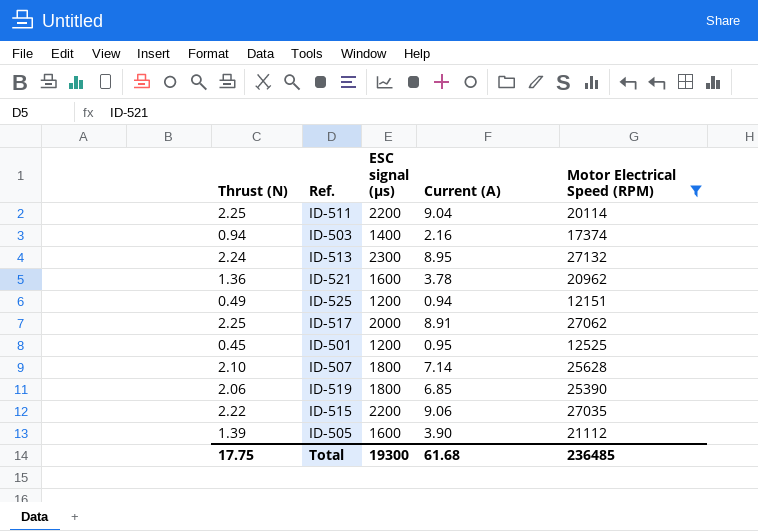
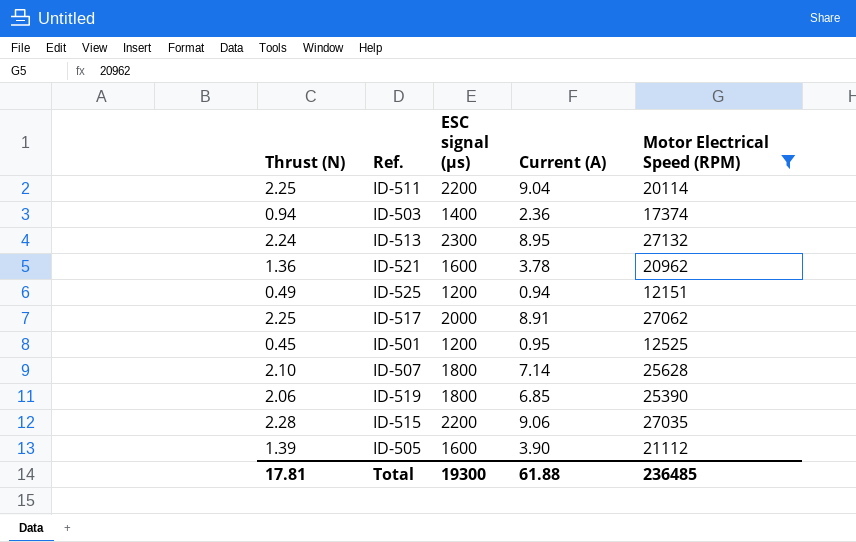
ID-503 | Current (A): 2.16 -> 2.36
ID-515 | Thrust (N): 2.22 -> 2.28
Total | Thrust (N): 17.75 -> 17.81
Total | Current (A): 61.68 -> 61.88

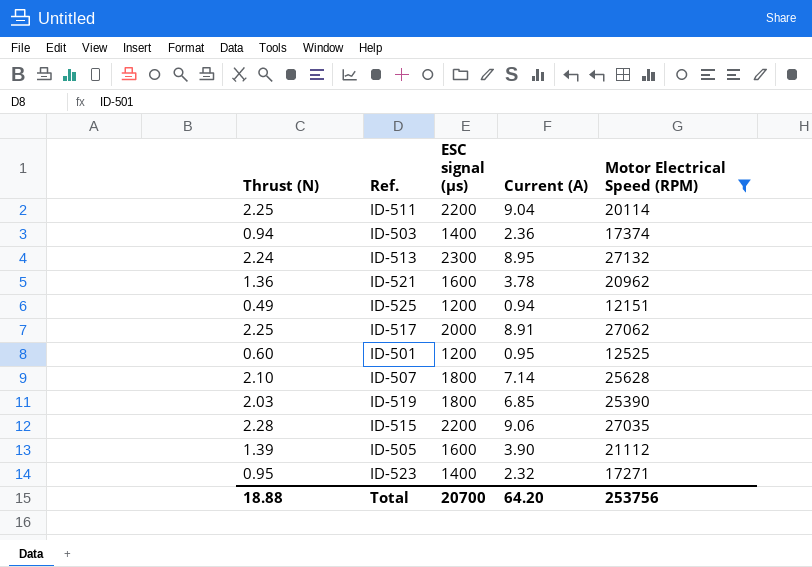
ID-501 | Thrust (N): 0.45 -> 0.60
ID-519 | Thrust (N): 2.06 -> 2.03
row ID-523: none -> 0.95 | 1400 | 2.32 | 17271
Total | Thrust (N): 17.81 -> 18.88
Total | ESC signal (µs): 19300 -> 20700
Total | Current (A): 61.88 -> 64.20
Total | Motor Electrical Speed (RPM): 236485 -> 253756

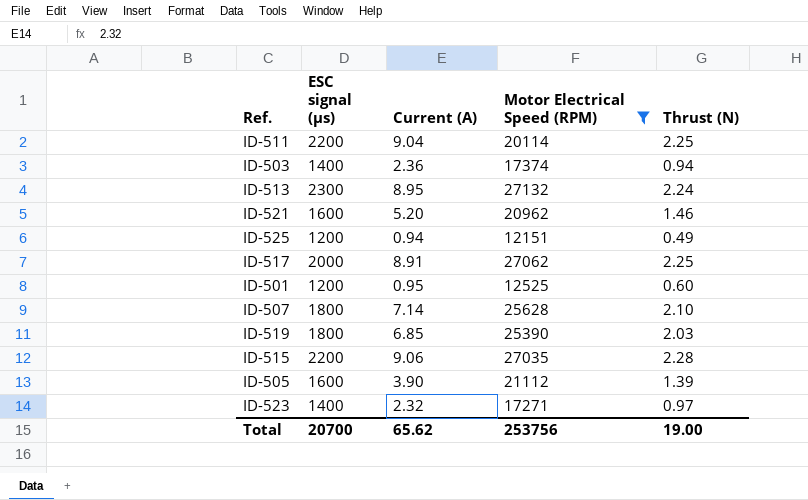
column Thrust (N) | position: 1 -> 5
ID-521 | Current (A): 3.78 -> 5.20
ID-521 | Thrust (N): 1.36 -> 1.46
ID-523 | Thrust (N): 0.95 -> 0.97
Total | Current (A): 64.20 -> 65.62
Total | Thrust (N): 18.88 -> 19.00

